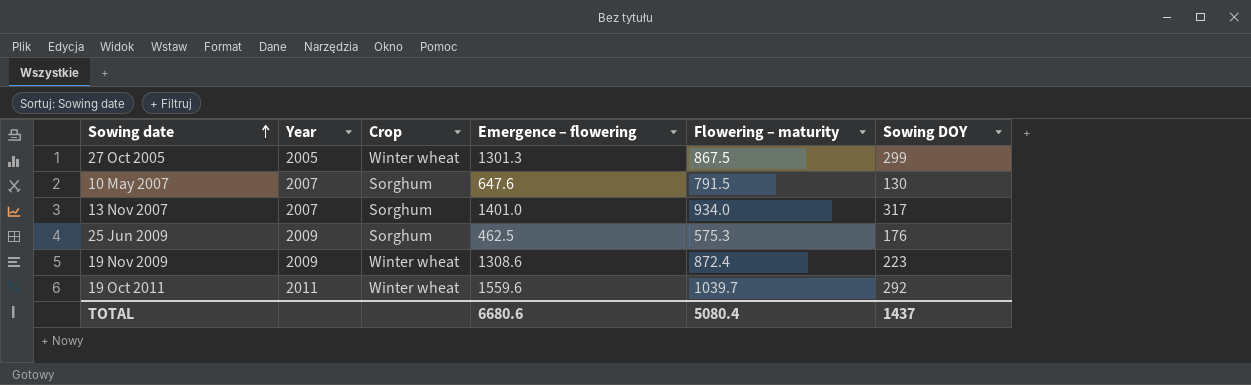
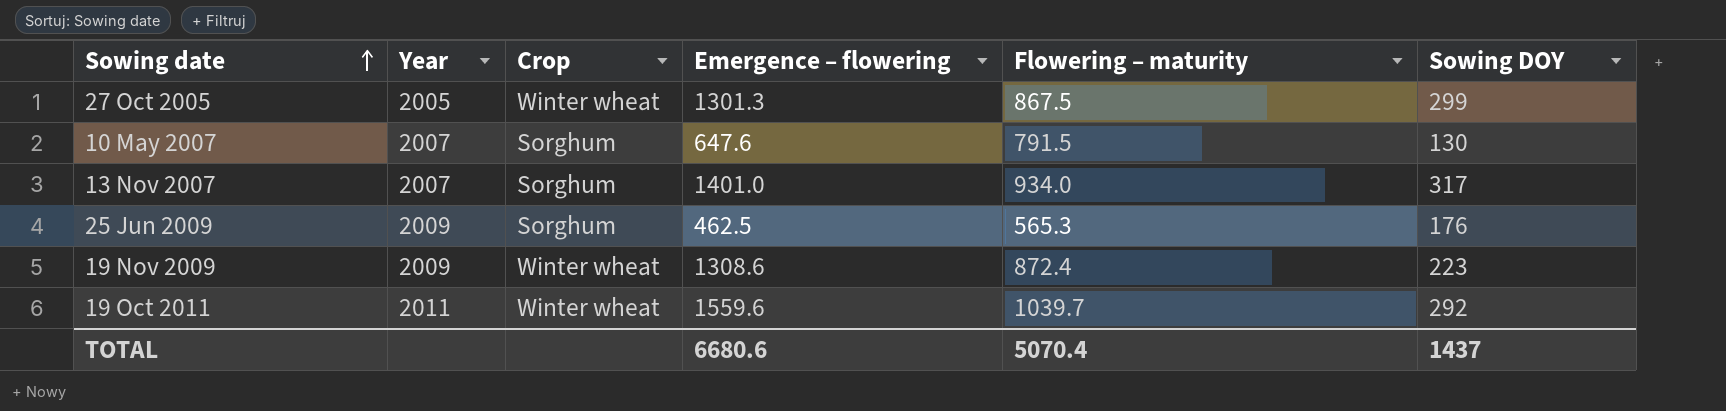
25 Jun 2009 | Flowering – maturity: 575.3 -> 565.3
TOTAL | Flowering – maturity: 5080.4 -> 5070.4

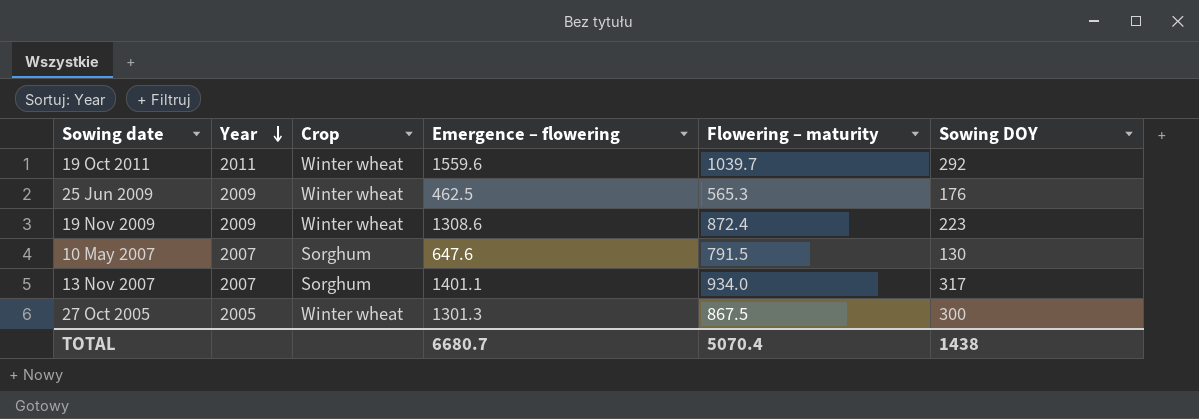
row order: Sowing date ascending -> Year descending
25 Jun 2009 | Crop: Sorghum -> Winter wheat
13 Nov 2007 | Emergence – flowering: 1401.0 -> 1401.1
27 Oct 2005 | Sowing DOY: 299 -> 300
TOTAL | Emergence – flowering: 6680.6 -> 6680.7
TOTAL | Sowing DOY: 1437 -> 1438

